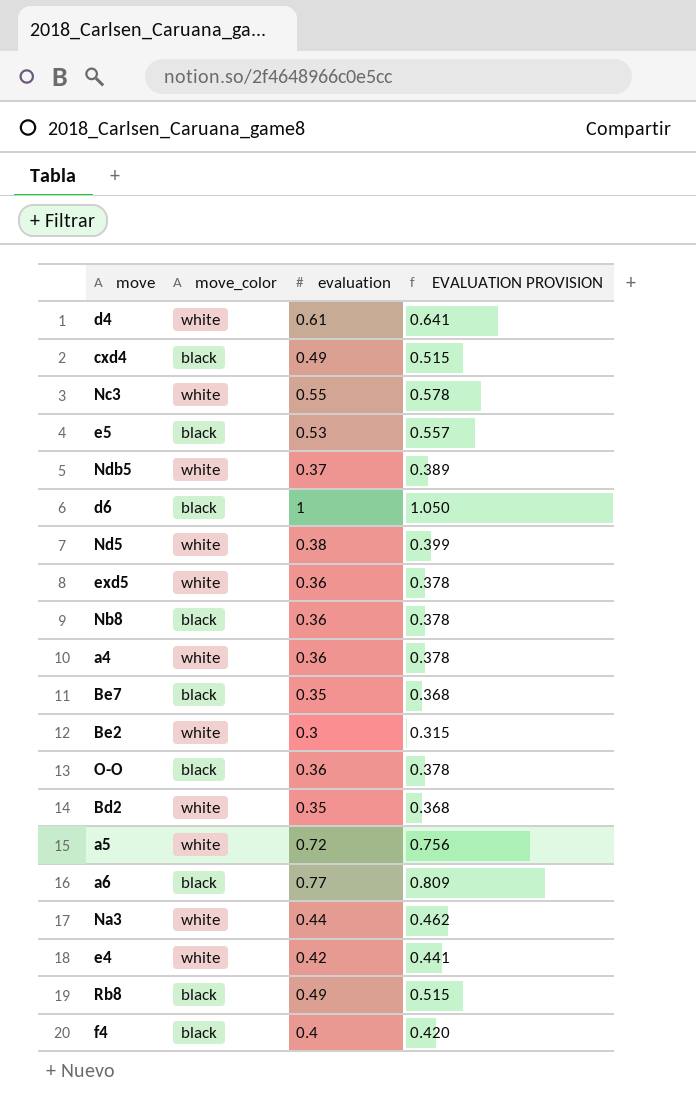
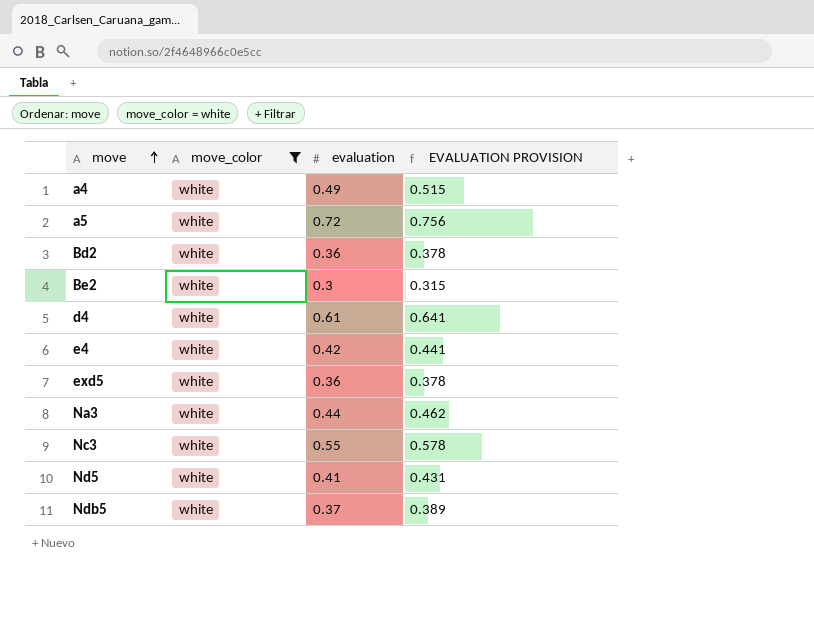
filter: none -> move_color = white
row order: none -> move ascending
a4 | evaluation: 0.36 -> 0.49
a4 | EVALUATION PROVISION: 0.378 -> 0.515
Bd2 | evaluation: 0.35 -> 0.36
Bd2 | EVALUATION PROVISION: 0.368 -> 0.378
Nd5 | evaluation: 0.38 -> 0.41
Nd5 | EVALUATION PROVISION: 0.399 -> 0.431

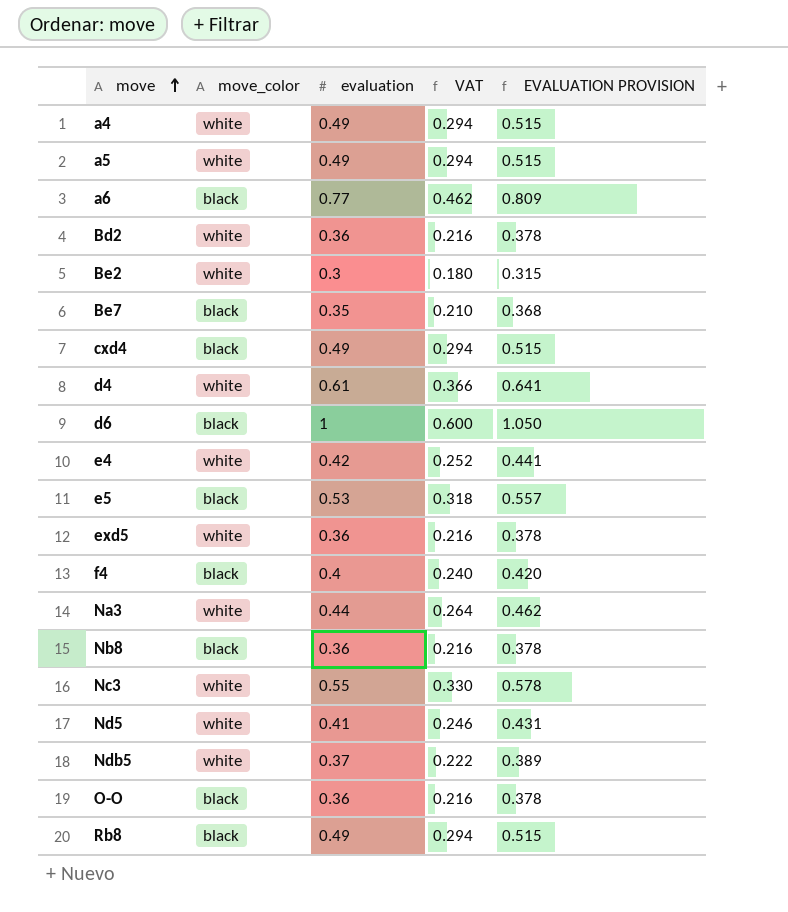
filter: move_color = white -> none
column VAT | formula: none -> [evaluation] * 0.6
a5 | evaluation: 0.72 -> 0.49
a5 | EVALUATION PROVISION: 0.756 -> 0.515

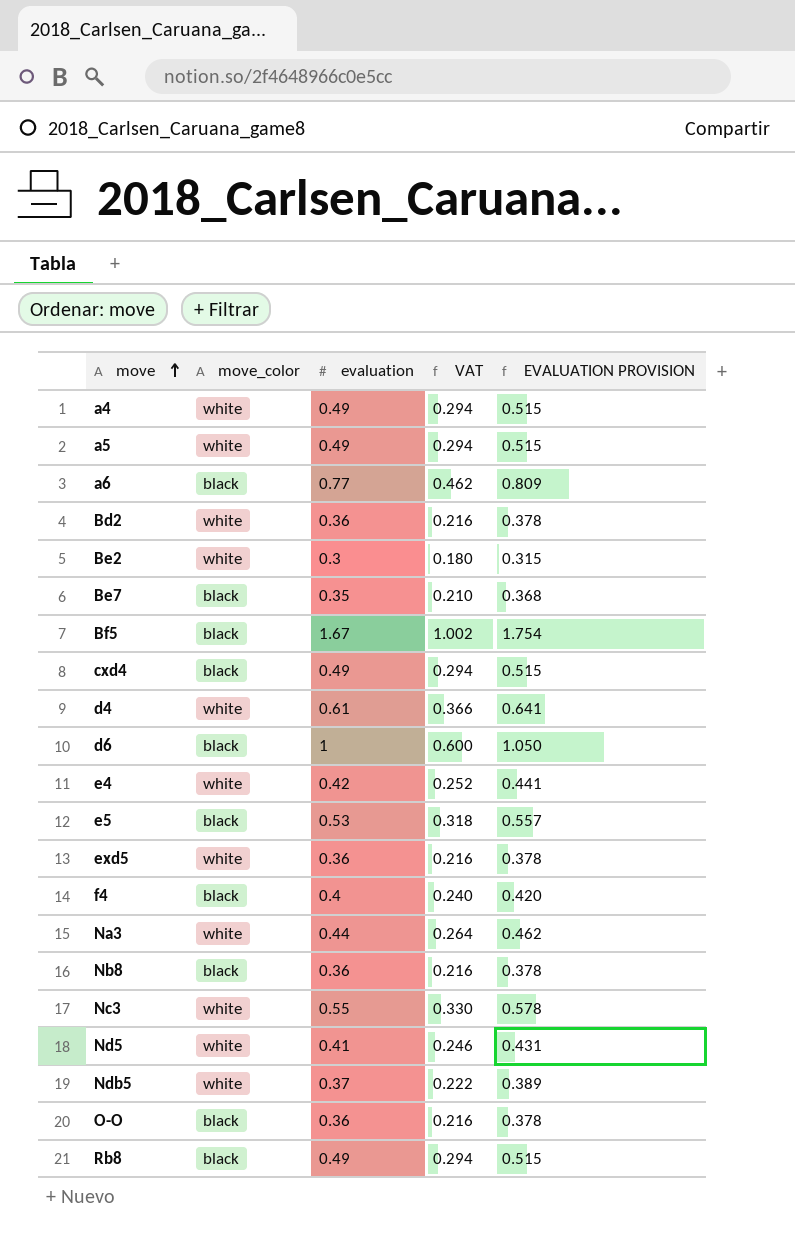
row Bf5: none -> black | 1.67 | 1.002 | 1.754

